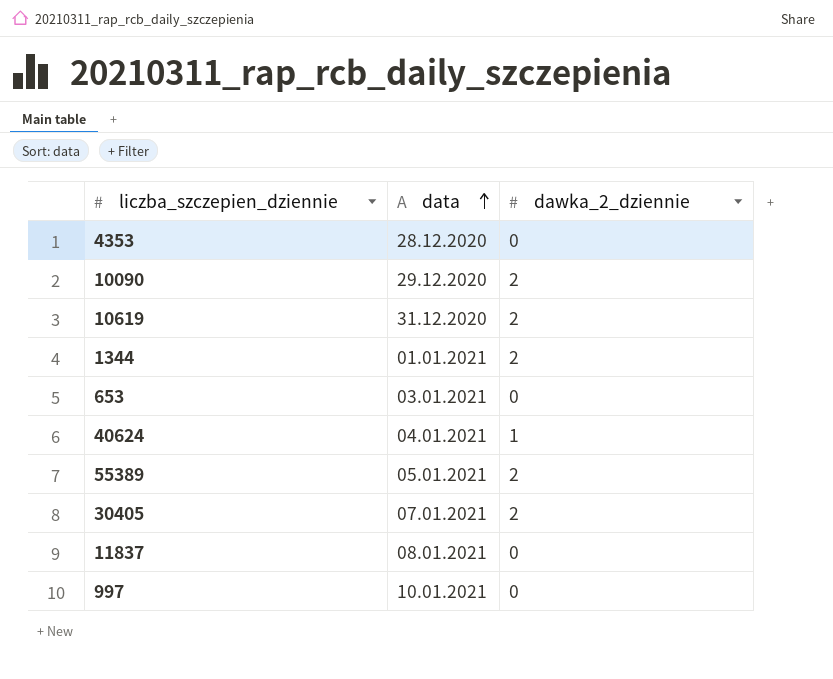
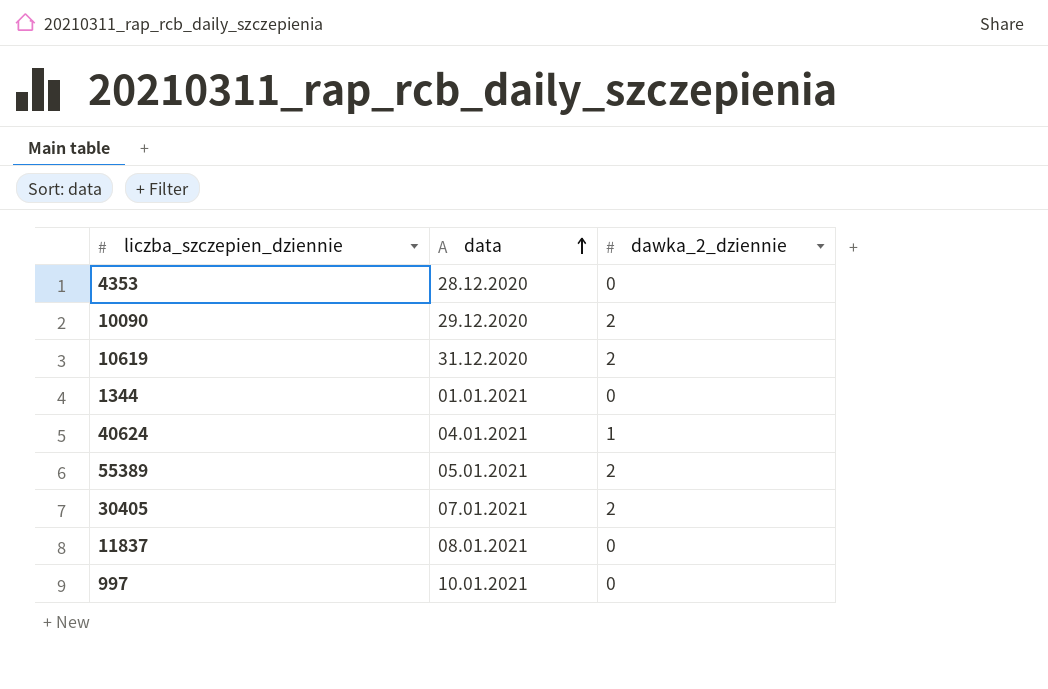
row 653: 03.01.2021 | 0 -> none
1344 | dawka_2_dziennie: 2 -> 0

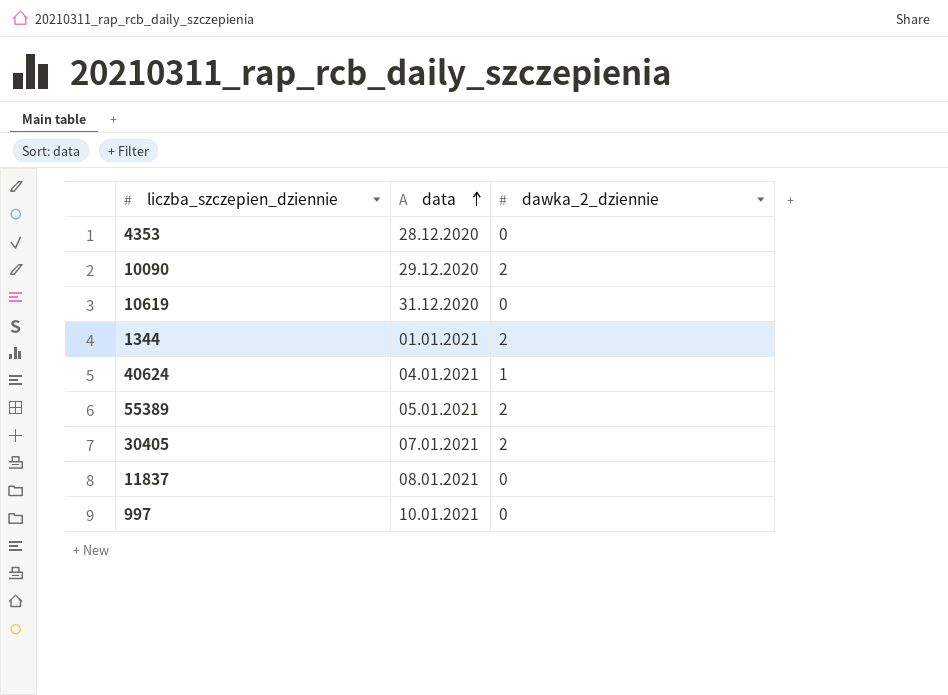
10619 | dawka_2_dziennie: 2 -> 0
1344 | dawka_2_dziennie: 0 -> 2

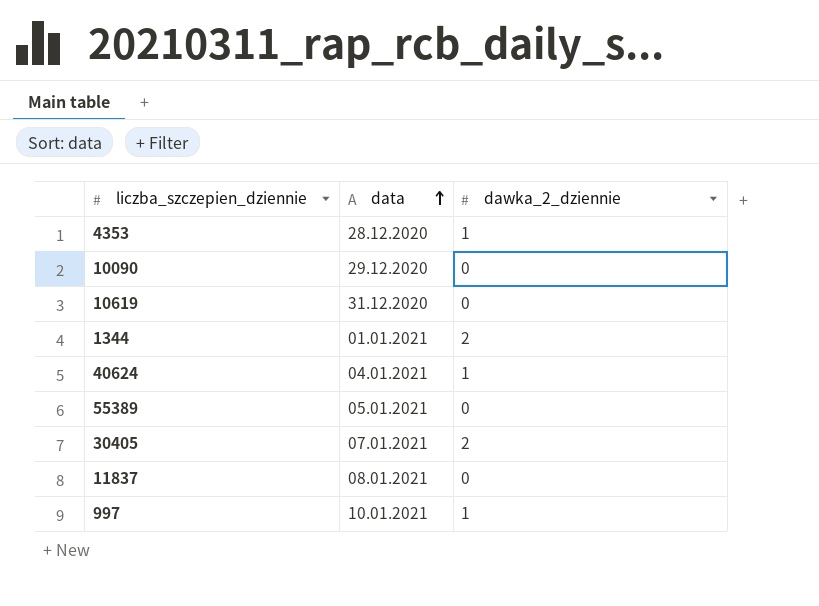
4353 | dawka_2_dziennie: 0 -> 1
10090 | dawka_2_dziennie: 2 -> 0
55389 | dawka_2_dziennie: 2 -> 0
997 | dawka_2_dziennie: 0 -> 1

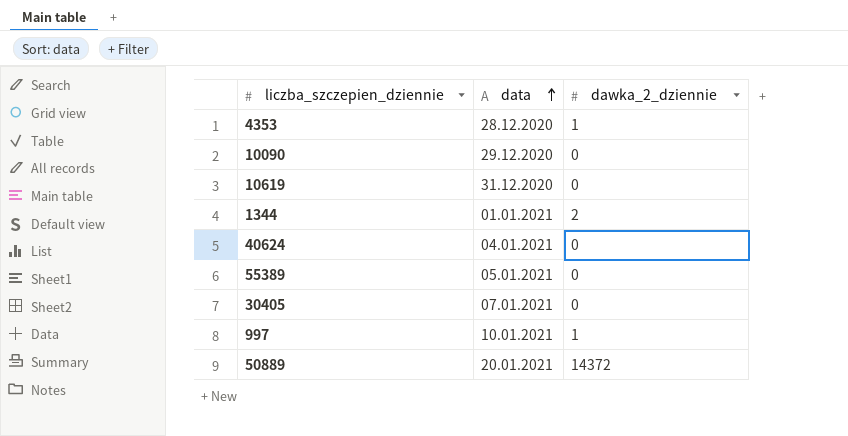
row 11837: 08.01.2021 | 0 -> none
40624 | dawka_2_dziennie: 1 -> 0
30405 | dawka_2_dziennie: 2 -> 0
row 50889: none -> 20.01.2021 | 14372

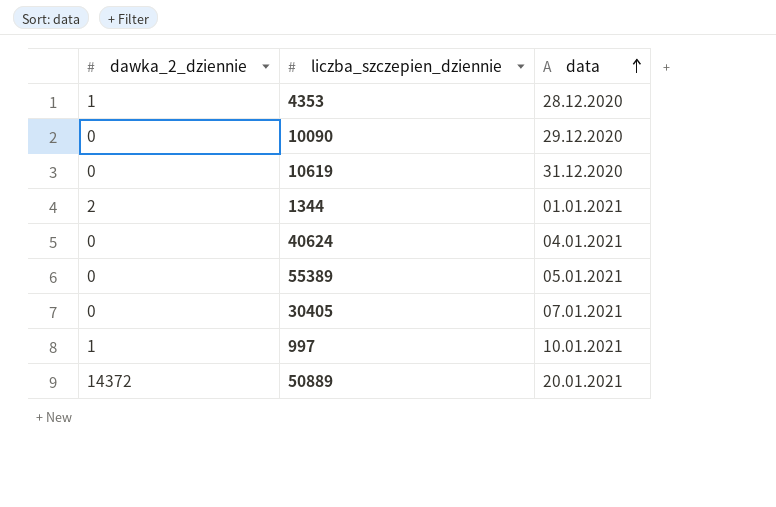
column dawka_2_dziennie | position: 3 -> 1

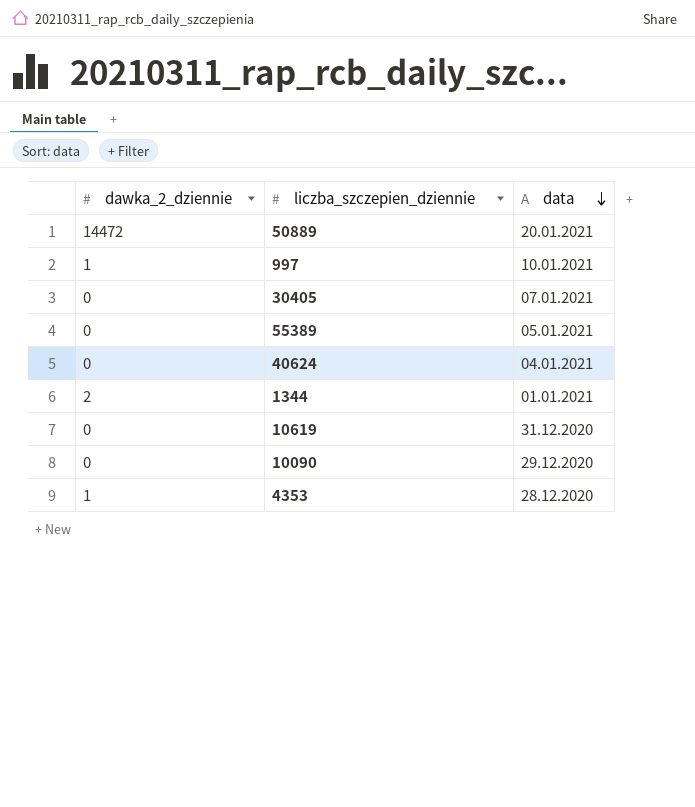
row order: data ascending -> data descending
50889 | dawka_2_dziennie: 14372 -> 14472

